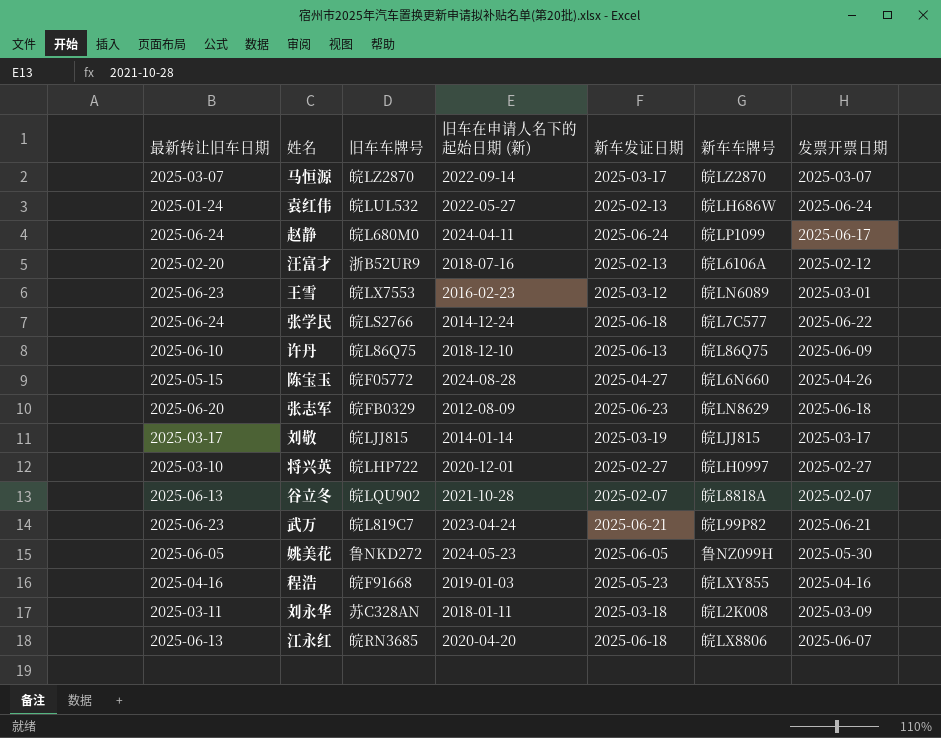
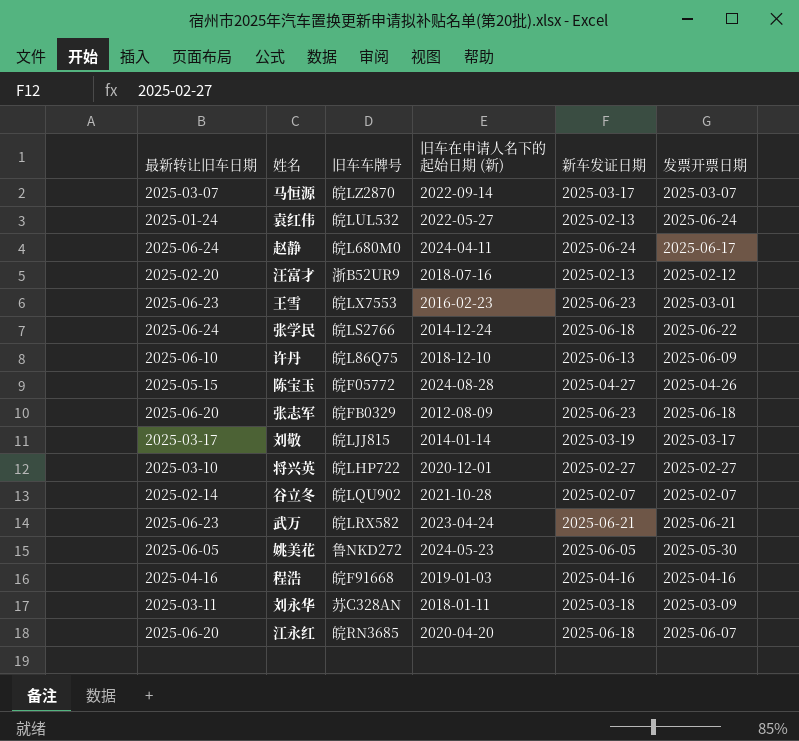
column 新车车牌号 | position: 6 -> none
王雪 | 新车发证日期: 2025-03-12 -> 2025-06-23
谷立冬 | 最新转让旧车日期: 2025-06-13 -> 2025-02-14
武万 | 旧车车牌号: 皖L819C7 -> 皖LRX582
程浩 | 新车发证日期: 2025-05-23 -> 2025-04-16
江永红 | 最新转让旧车日期: 2025-06-13 -> 2025-06-20

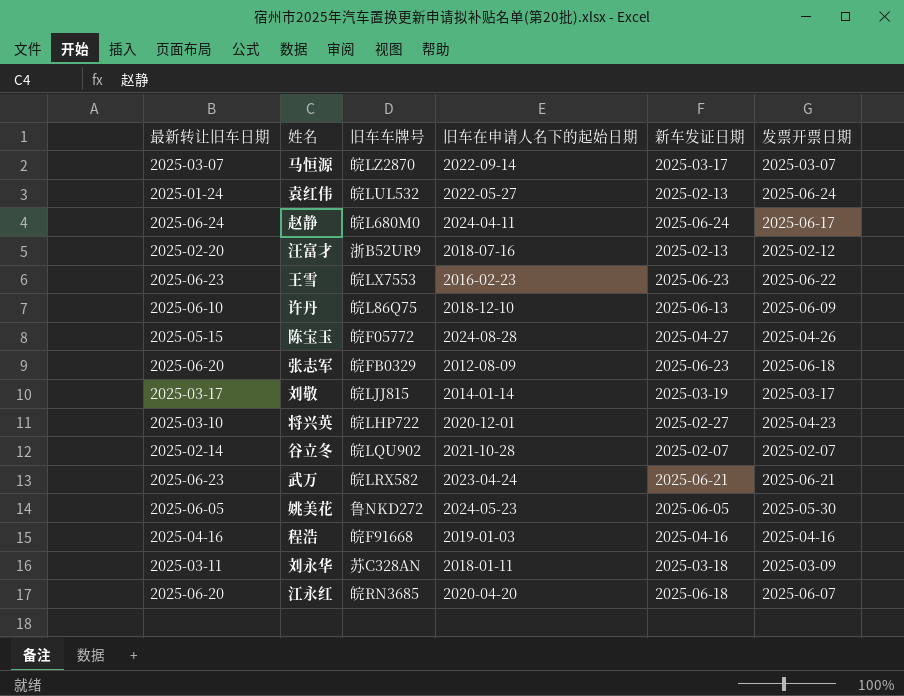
column name: 旧车在申请人名下的起始日期 (新) -> 旧车在申请人名下的起始日期
row 张学民: 2025-06-24 | 皖LS2766 | 2014-12-24 | 2025-06-18 | 2025-06-22 -> none
王雪 | 发票开票日期: 2025-03-01 -> 2025-06-22
将兴英 | 发票开票日期: 2025-02-27 -> 2025-04-23

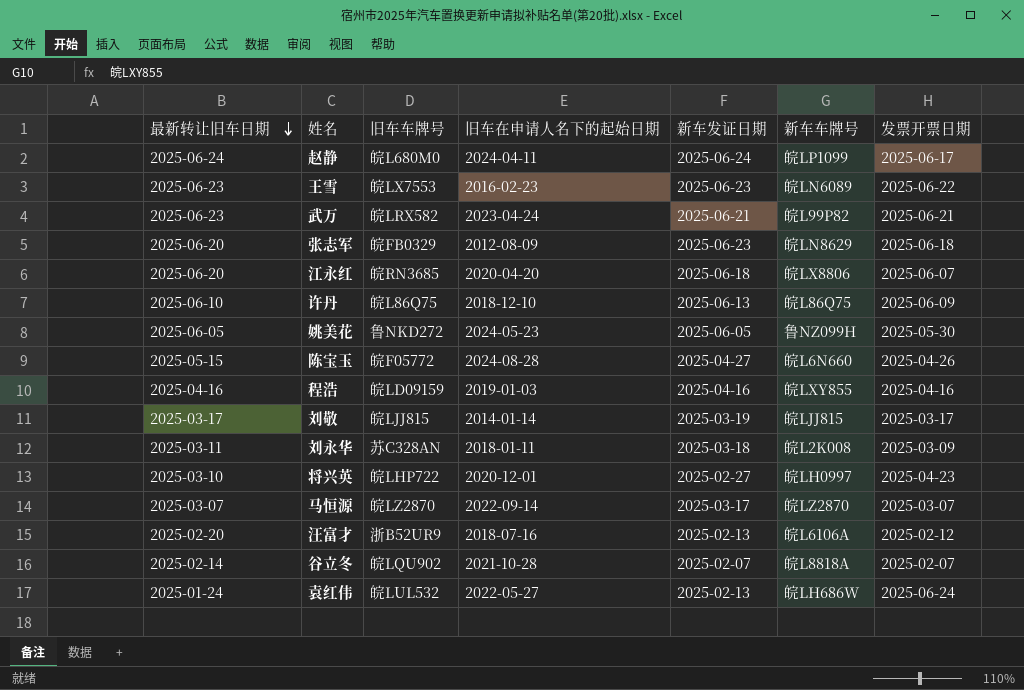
row order: none -> 最新转让旧车日期 descending
column 新车车牌号 | position: none -> 6
程浩 | 旧车车牌号: 皖F91668 -> 皖LD09159

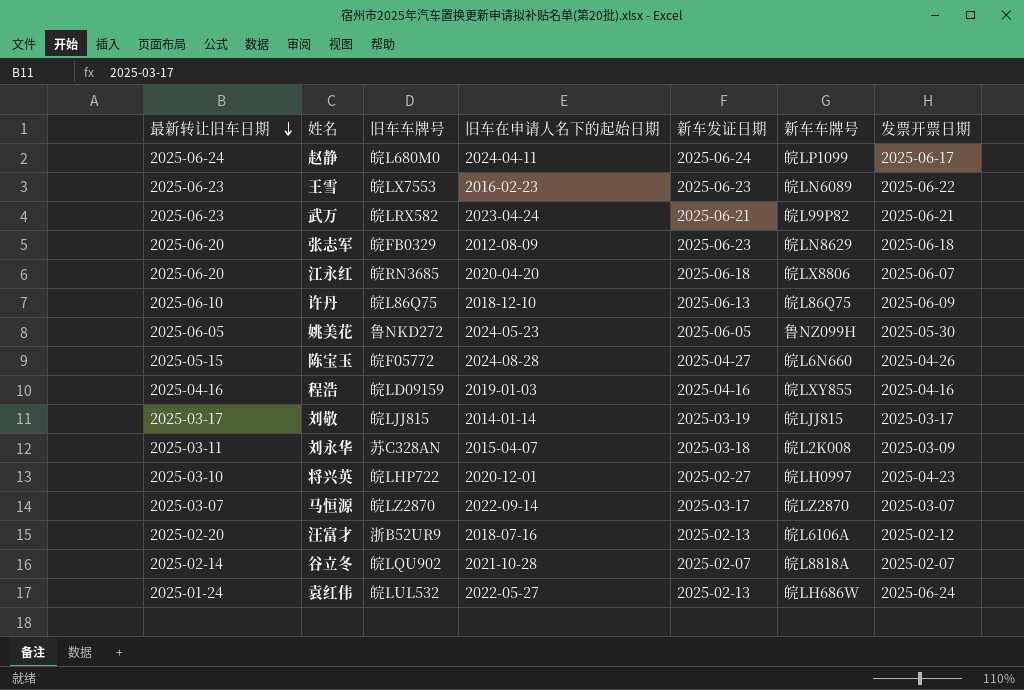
刘永华 | 旧车在申请人名下的起始日期: 2018-01-11 -> 2015-04-07

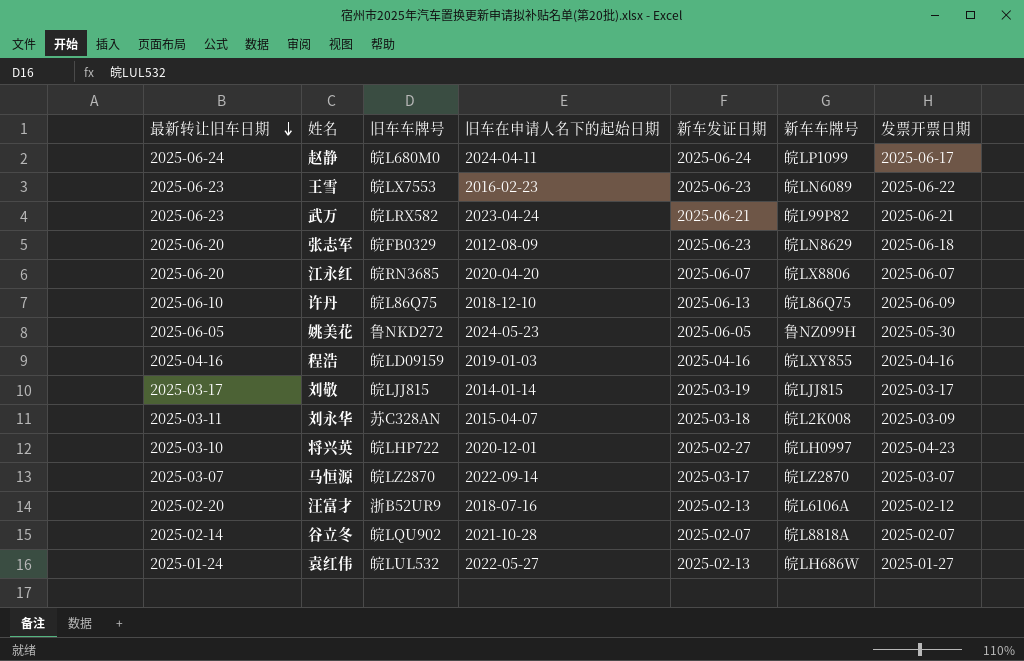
row 陈宝玉: 2025-05-15 | 皖F05772 | 2024-08-28 | 2025-04-27 | 皖L6N660 | 2025-04-26 -> none
江永红 | 新车发证日期: 2025-06-18 -> 2025-06-07
袁红伟 | 发票开票日期: 2025-06-24 -> 2025-01-27

